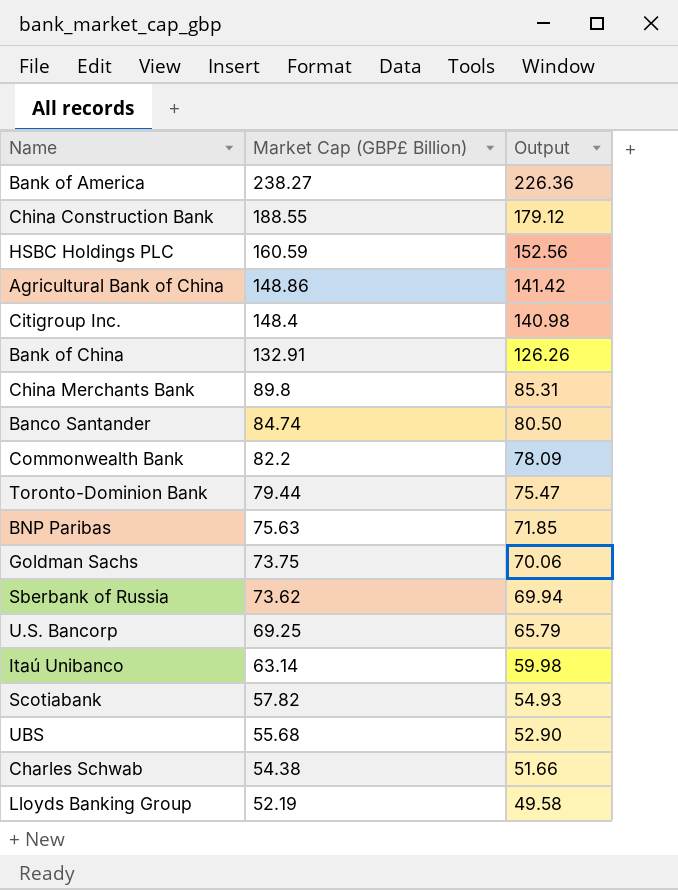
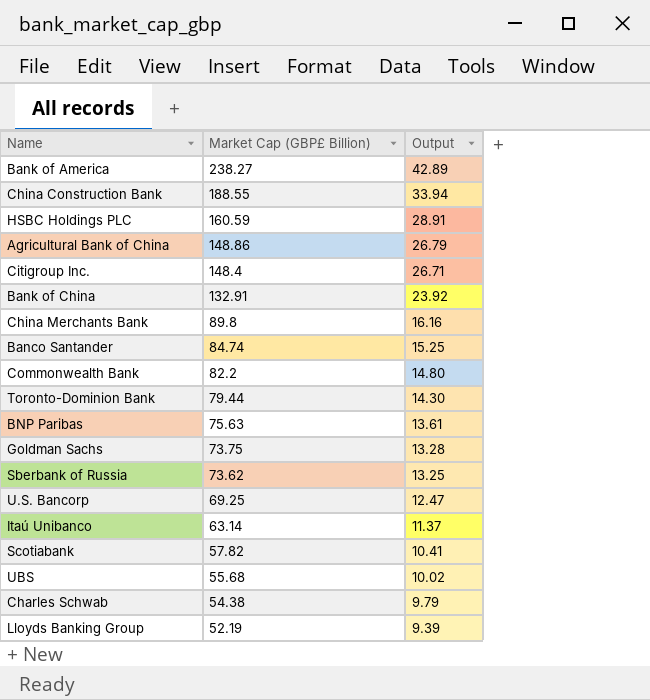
column Output | formula: [Market Cap (GBP£ Billion)] * 0.95 -> [Market Cap (GBP£ Billion)] * 0.18

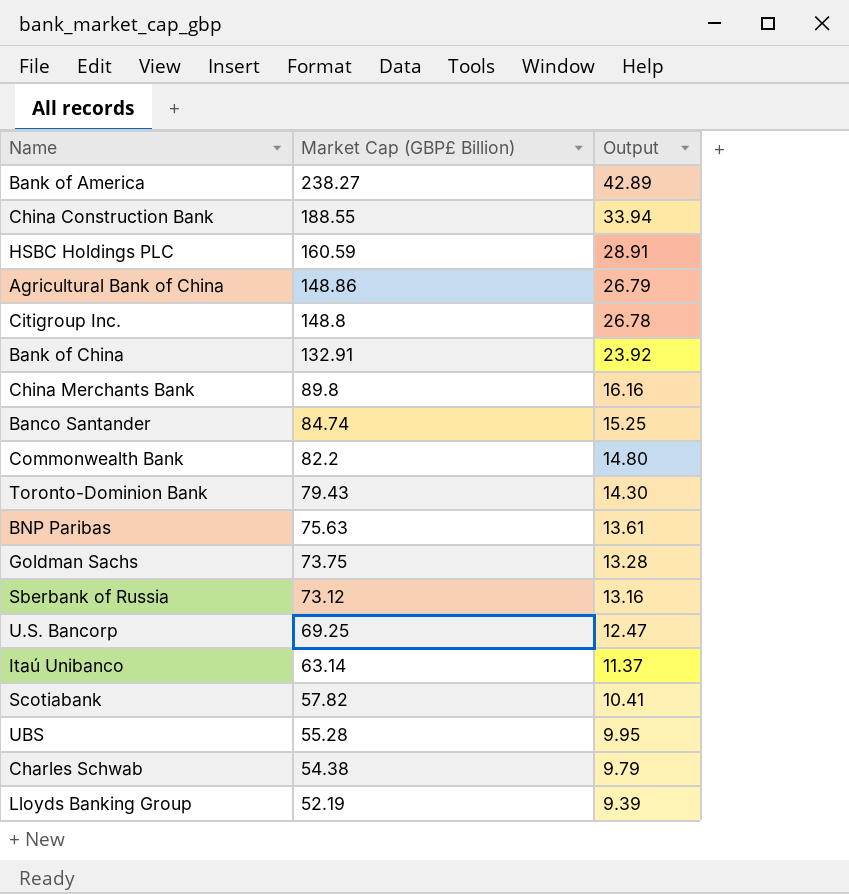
Citigroup Inc. | Market Cap (GBP£ Billion): 148.4 -> 148.8
Citigroup Inc. | Output: 26.71 -> 26.78
Toronto-Dominion Bank | Market Cap (GBP£ Billion): 79.44 -> 79.43
Sberbank of Russia | Market Cap (GBP£ Billion): 73.62 -> 73.12
Sberbank of Russia | Output: 13.25 -> 13.16
UBS | Market Cap (GBP£ Billion): 55.68 -> 55.28
UBS | Output: 10.02 -> 9.95

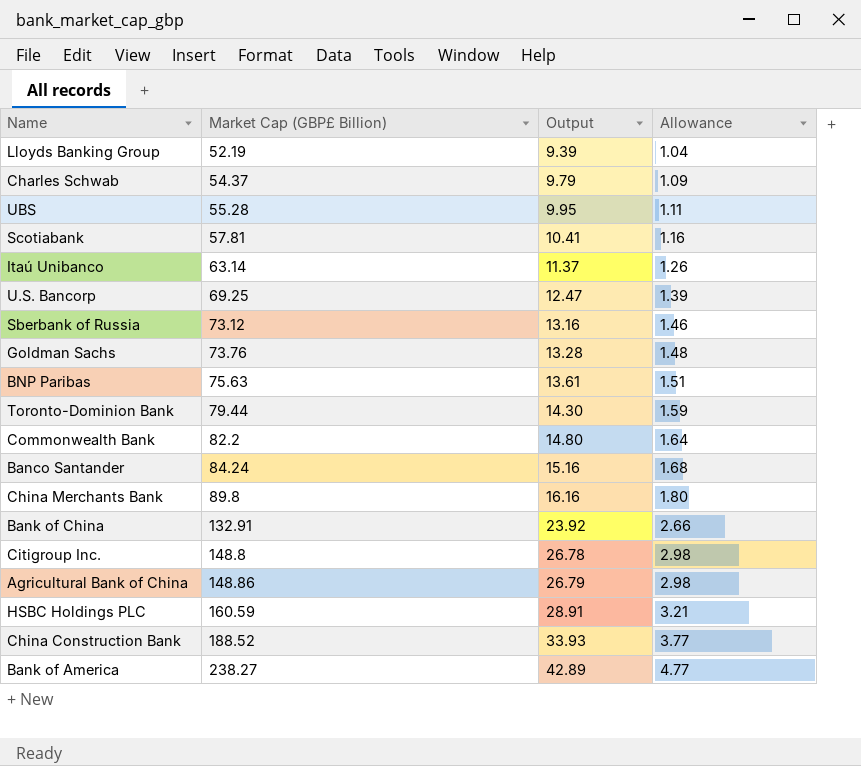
row order: Market Cap (GBP£ Billion) descending -> Market Cap (GBP£ Billion) ascending
column Allowance | formula: none -> [Market Cap (GBP£ Billion)] * 0.02
Charles Schwab | Market Cap (GBP£ Billion): 54.38 -> 54.37
Scotiabank | Market Cap (GBP£ Billion): 57.82 -> 57.81
Goldman Sachs | Market Cap (GBP£ Billion): 73.75 -> 73.76
Toronto-Dominion Bank | Market Cap (GBP£ Billion): 79.43 -> 79.44
Banco Santander | Market Cap (GBP£ Billion): 84.74 -> 84.24
Banco Santander | Output: 15.25 -> 15.16
China Construction Bank | Market Cap (GBP£ Billion): 188.55 -> 188.52
China Construction Bank | Output: 33.94 -> 33.93

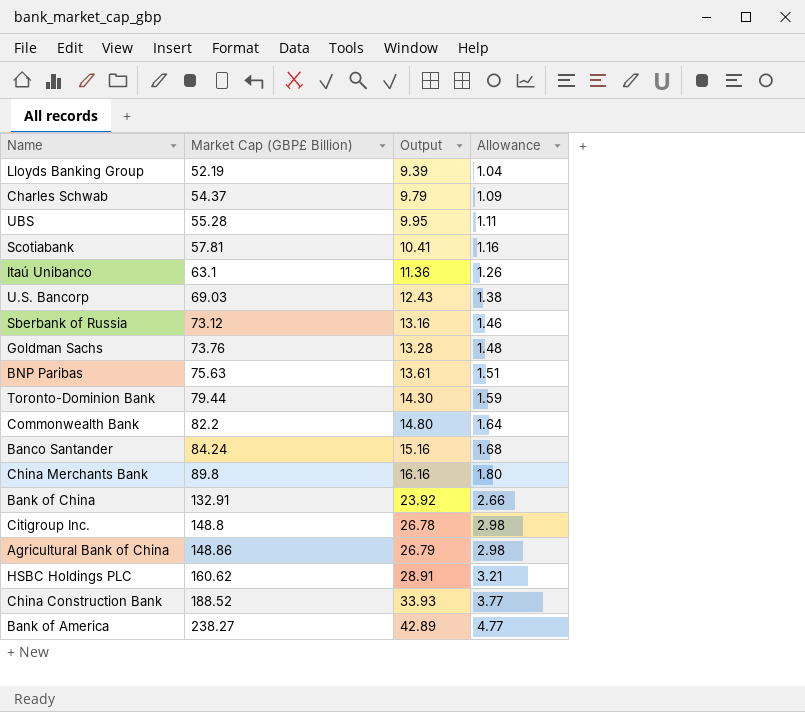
Itaú Unibanco | Market Cap (GBP£ Billion): 63.14 -> 63.1
Itaú Unibanco | Output: 11.37 -> 11.36
U.S. Bancorp | Market Cap (GBP£ Billion): 69.25 -> 69.03
U.S. Bancorp | Output: 12.47 -> 12.43
U.S. Bancorp | Allowance: 1.39 -> 1.38
HSBC Holdings PLC | Market Cap (GBP£ Billion): 160.59 -> 160.62

